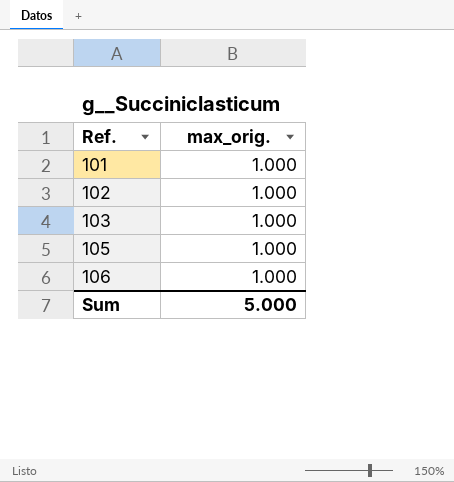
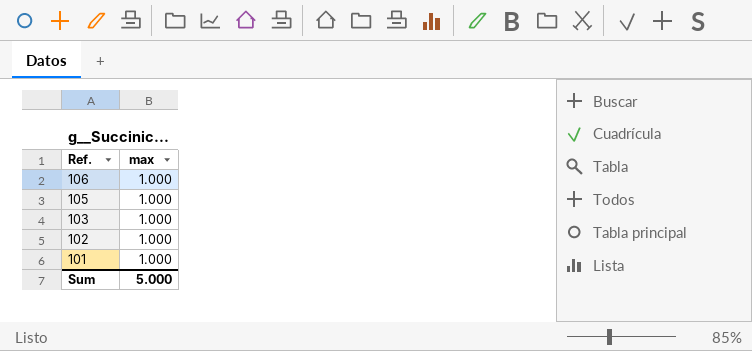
row order: Ref. ascending -> Ref. descending
column name: max_orig. -> max

